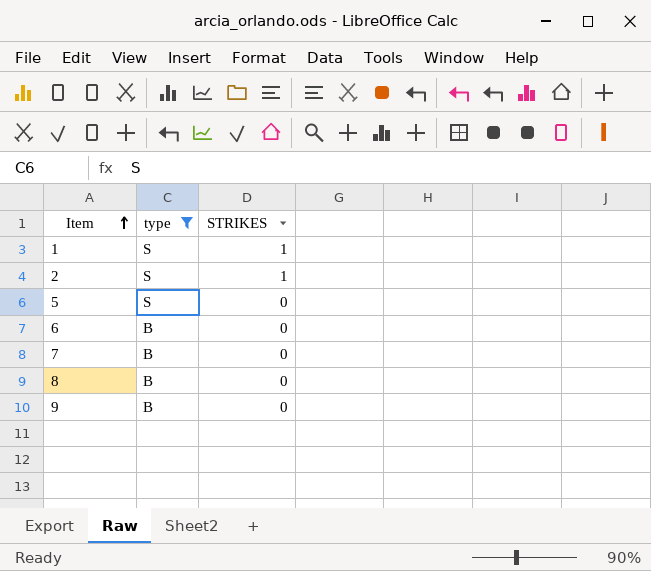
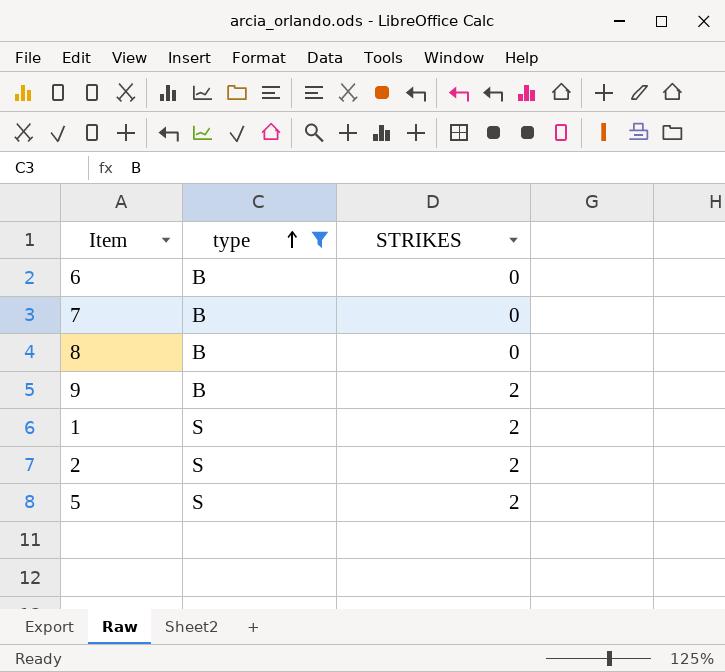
row order: Item ascending -> type ascending
9 | STRIKES: 0 -> 2
1 | STRIKES: 1 -> 2
2 | STRIKES: 1 -> 2
5 | STRIKES: 0 -> 2

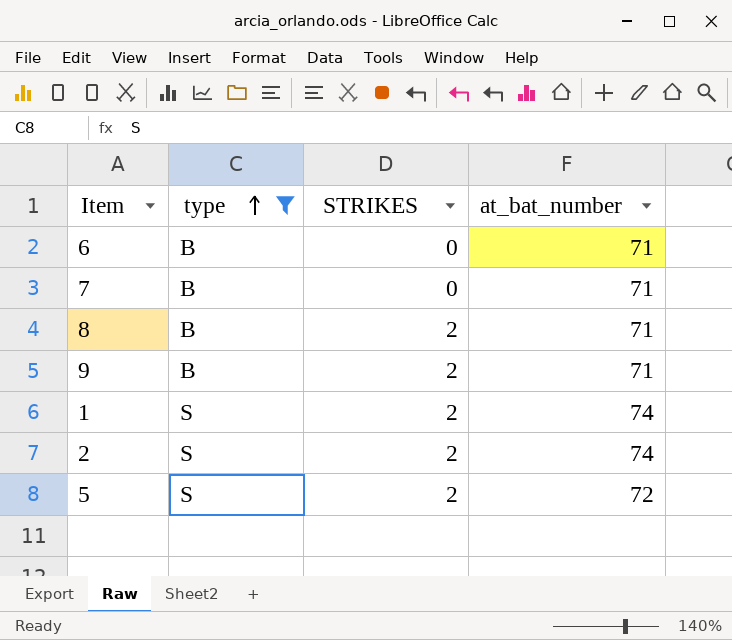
column at_bat_number | position: none -> 4
8 | STRIKES: 0 -> 2

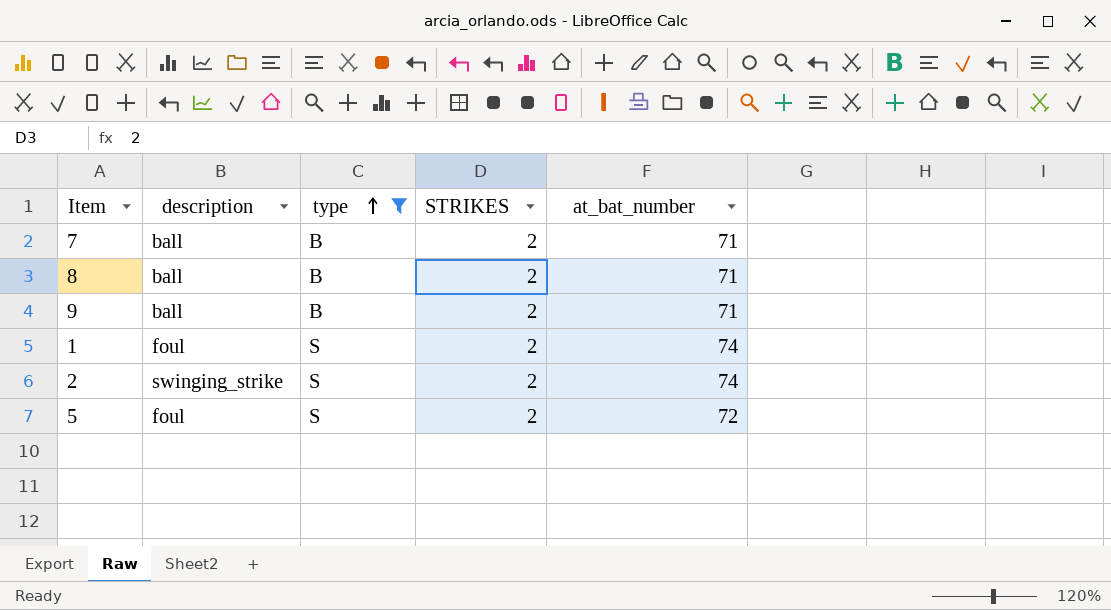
column description | position: none -> 2
row 6: B | 0 | 71 -> none
7 | STRIKES: 0 -> 2

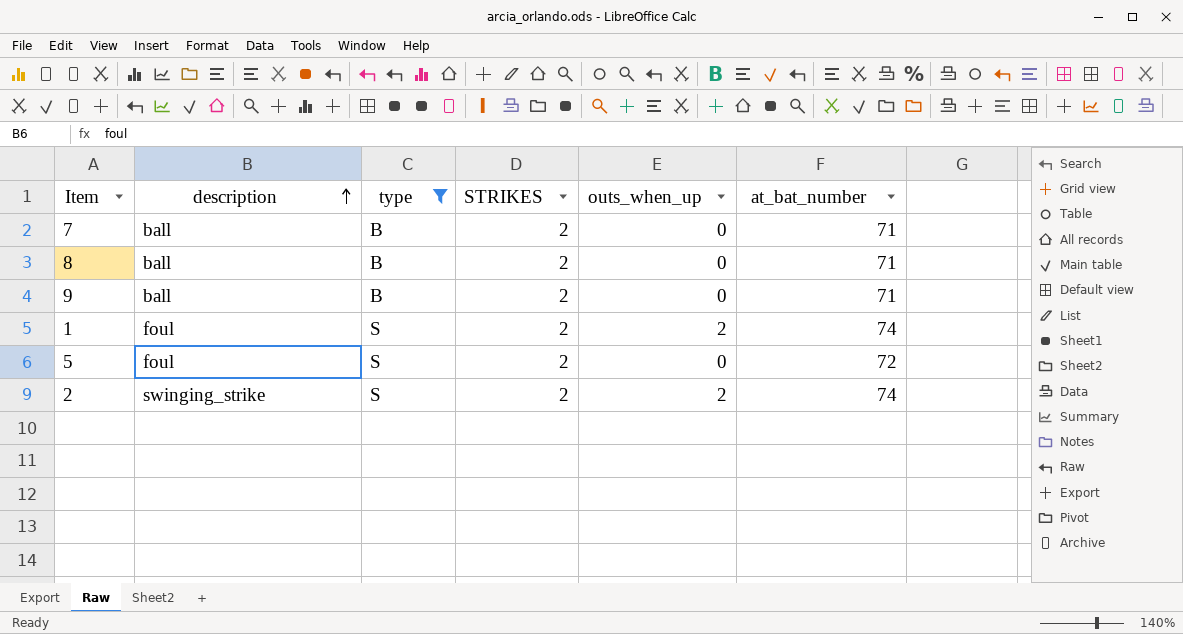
row order: type ascending -> description ascending
column outs_when_up | position: none -> 5

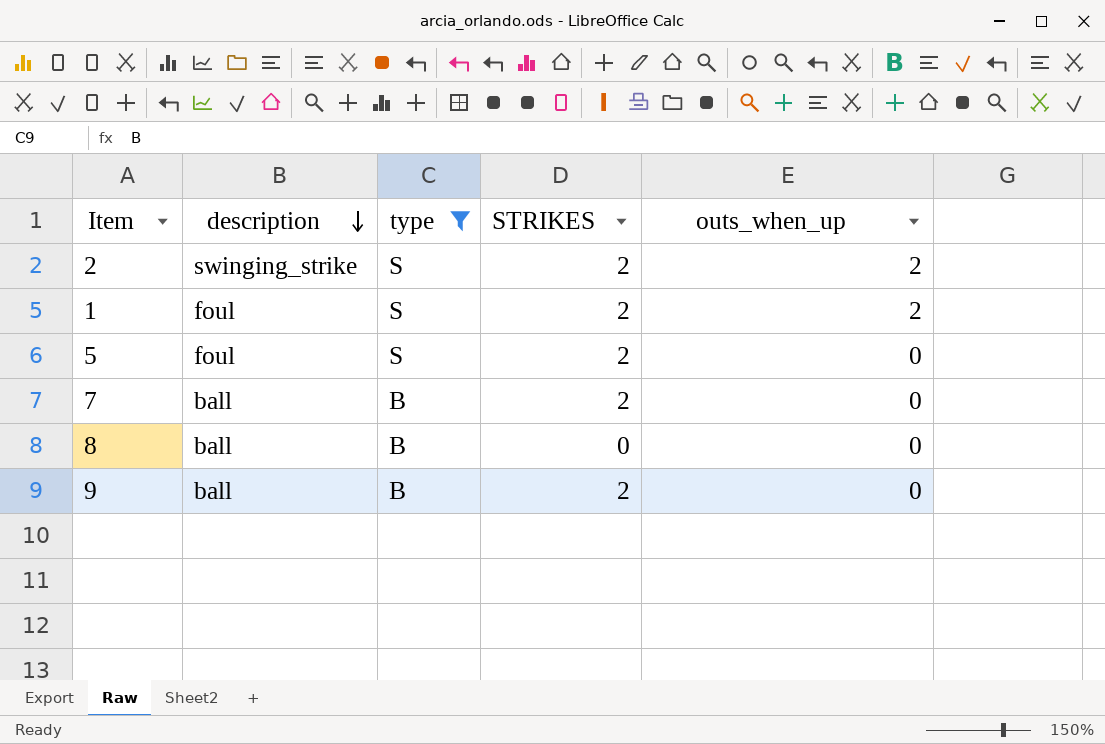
row order: description ascending -> description descending
column at_bat_number | position: 6 -> none
8 | STRIKES: 2 -> 0

